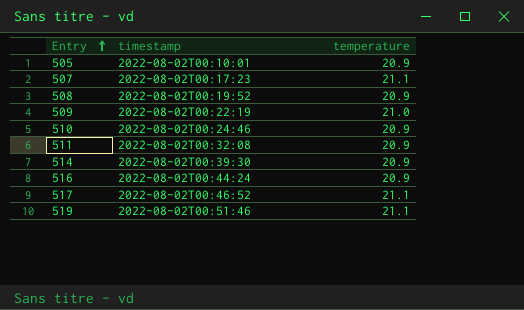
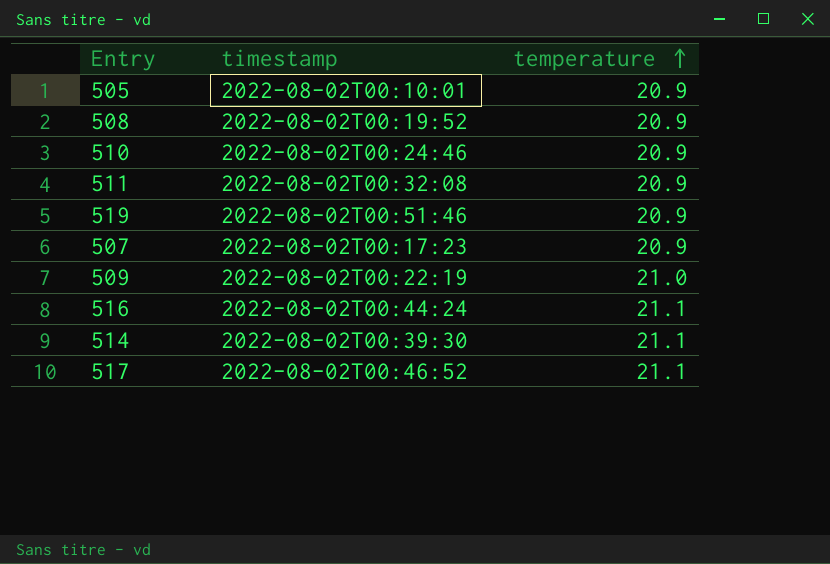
row order: Entry ascending -> temperature ascending
519 | temperature: 21.1 -> 20.9
507 | temperature: 21.1 -> 20.9
516 | temperature: 20.9 -> 21.1
514 | temperature: 20.9 -> 21.1

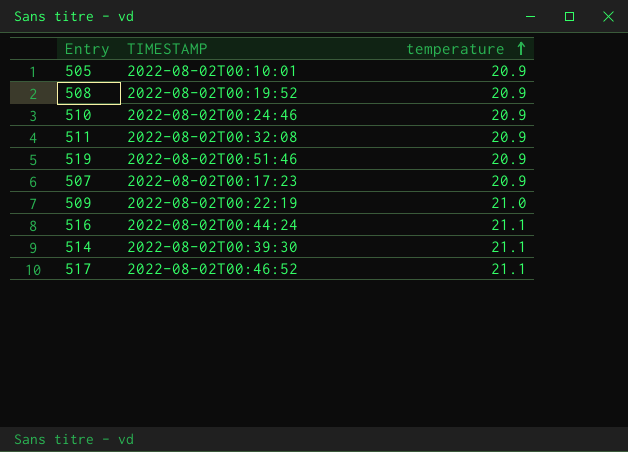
column name: timestamp -> TIMESTAMP

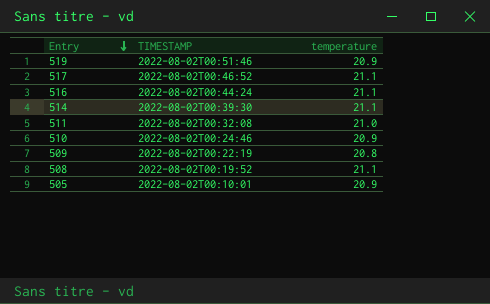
row order: temperature ascending -> Entry descending
row 507: 2022-08-02T00:17:23 | 20.9 -> none
511 | temperature: 20.9 -> 21.0
509 | temperature: 21.0 -> 20.8
508 | temperature: 20.9 -> 21.1

